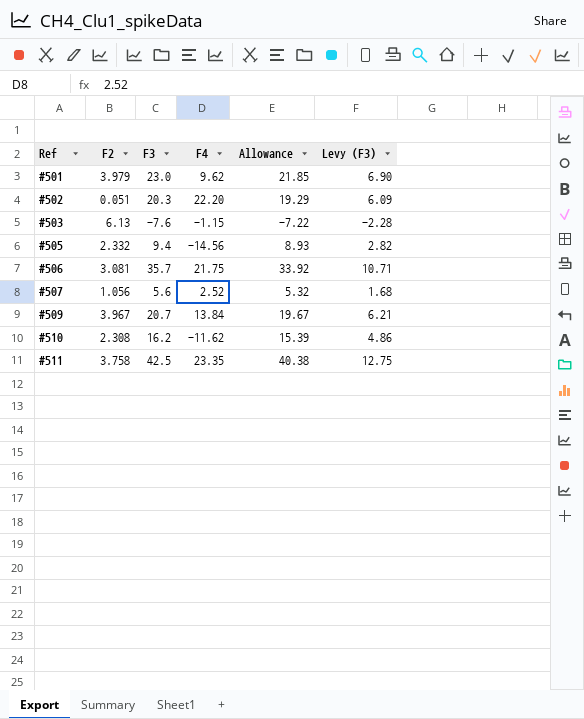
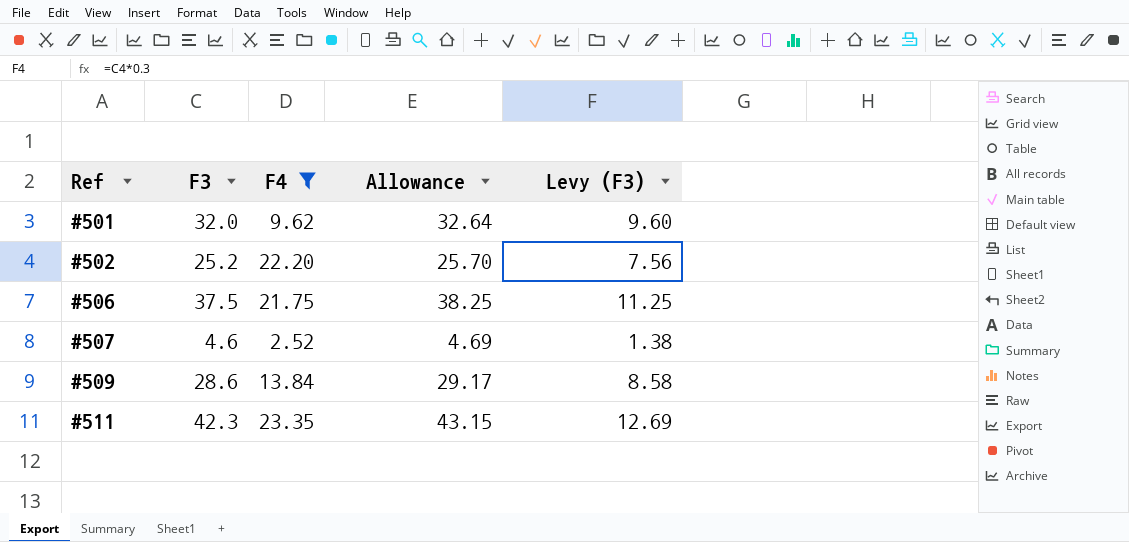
filter: none -> F4 >= 2.52
column F2 | position: 2 -> none
column Allowance | formula: [F3] * 0.95 -> [F3] * 1.02
#501 | F3: 23.0 -> 32.0
#501 | Levy (F3): 6.90 -> 9.60
#502 | F3: 20.3 -> 25.2
#502 | Levy (F3): 6.09 -> 7.56
#506 | F3: 35.7 -> 37.5
#506 | Levy (F3): 10.71 -> 11.25
#507 | F3: 5.6 -> 4.6
#507 | Levy (F3): 1.68 -> 1.38
#509 | F3: 20.7 -> 28.6
#509 | Levy (F3): 6.21 -> 8.58
#511 | F3: 42.5 -> 42.3
#511 | Levy (F3): 12.75 -> 12.69

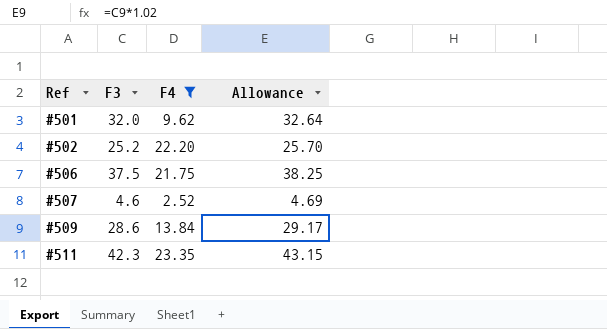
column Levy (F3) | formula: [F3] * 0.3 -> none

